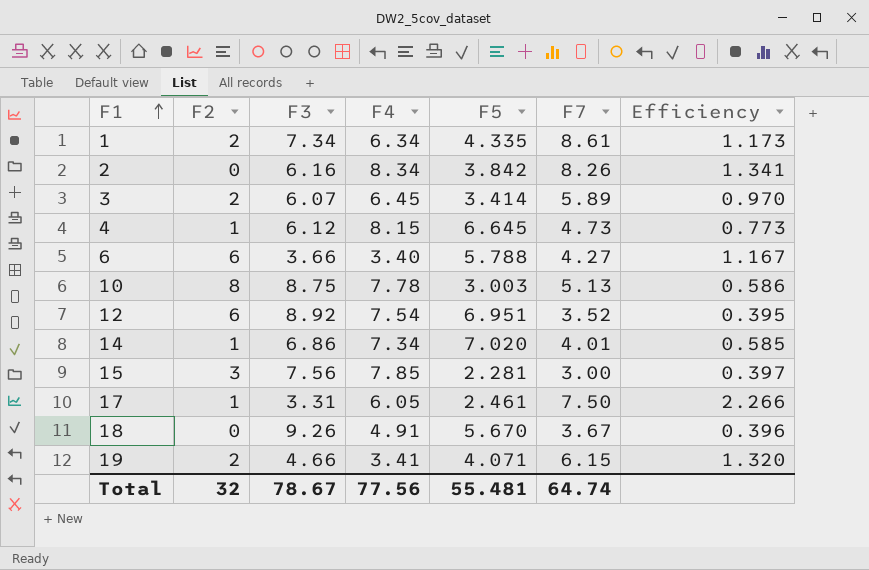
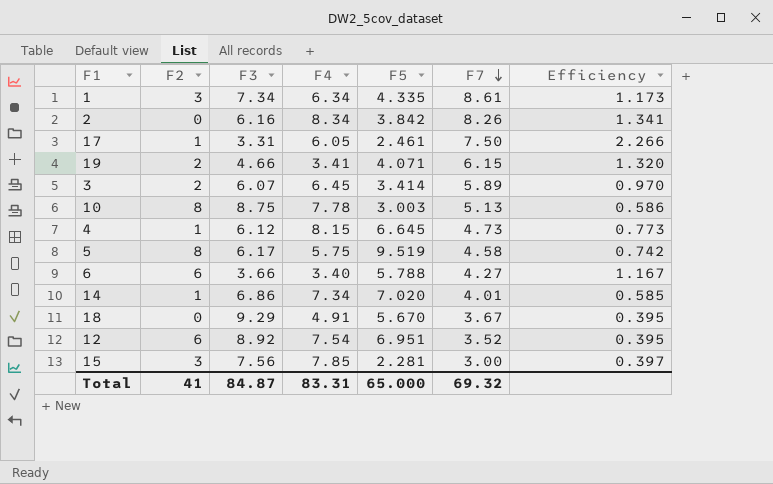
row order: F1 ascending -> F7 descending
1 | F2: 2 -> 3
row 5: none -> 8 | 6.17 | 5.75 | 9.519 | 4.58 | 0.742
18 | F3: 9.26 -> 9.29
18 | Efficiency: 0.396 -> 0.395
Total | F2: 32 -> 41
Total | F3: 78.67 -> 84.87
Total | F4: 77.56 -> 83.31
Total | F5: 55.481 -> 65.000
Total | F7: 64.74 -> 69.32

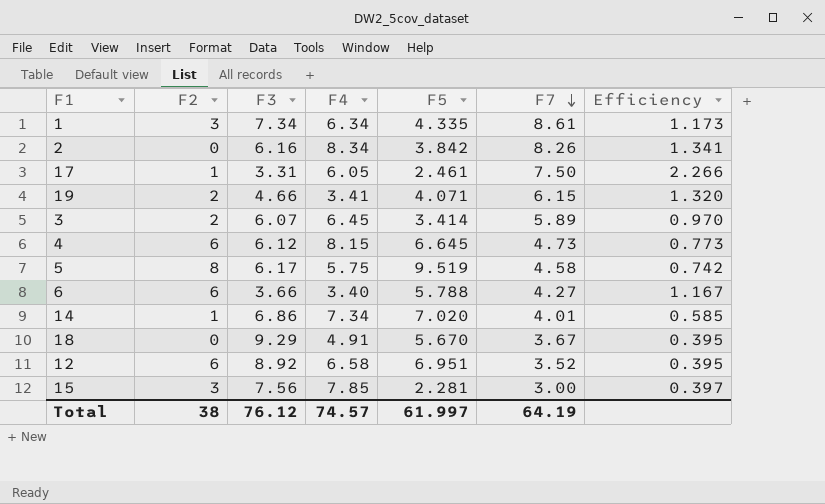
row 10: 8 | 8.75 | 7.78 | 3.003 | 5.13 | 0.586 -> none
4 | F2: 1 -> 6
12 | F4: 7.54 -> 6.58
Total | F2: 41 -> 38
Total | F3: 84.87 -> 76.12
Total | F4: 83.31 -> 74.57
Total | F5: 65.000 -> 61.997
Total | F7: 69.32 -> 64.19

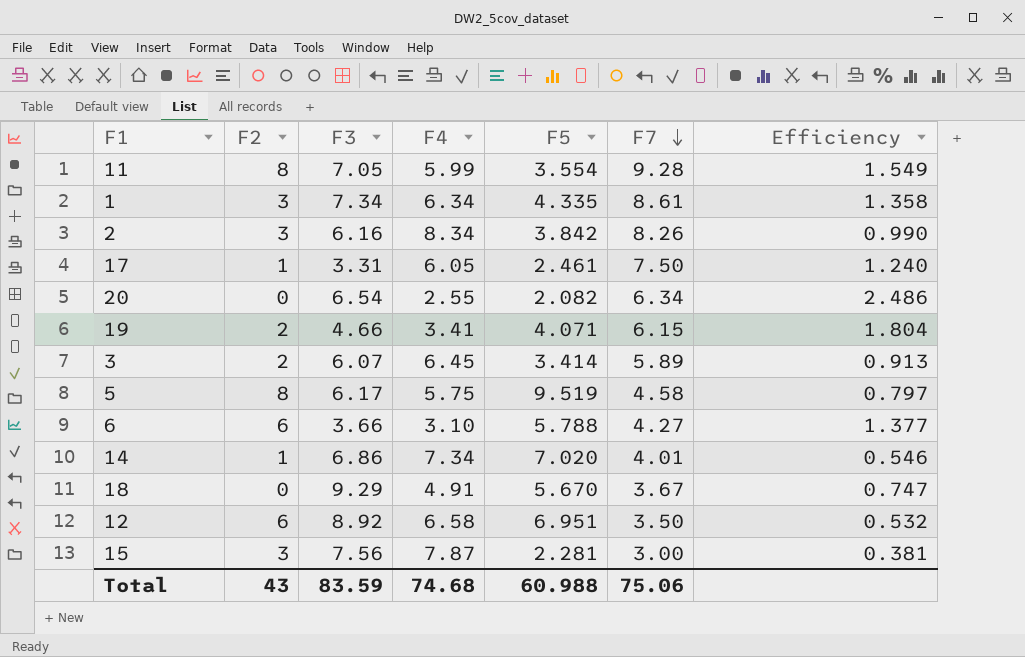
column Efficiency | formula: [F7] / [F3] -> [F7] / [F4]
row 4: 6 | 6.12 | 8.15 | 6.645 | 4.73 | 0.773 -> none
row 11: none -> 8 | 7.05 | 5.99 | 3.554 | 9.28 | 1.549
2 | F2: 0 -> 3
row 20: none -> 0 | 6.54 | 2.55 | 2.082 | 6.34 | 2.486
6 | F4: 3.40 -> 3.10
12 | F7: 3.52 -> 3.50
15 | F4: 7.85 -> 7.87
Total | F2: 38 -> 43
Total | F3: 76.12 -> 83.59
Total | F4: 74.57 -> 74.68
Total | F5: 61.997 -> 60.988
Total | F7: 64.19 -> 75.06

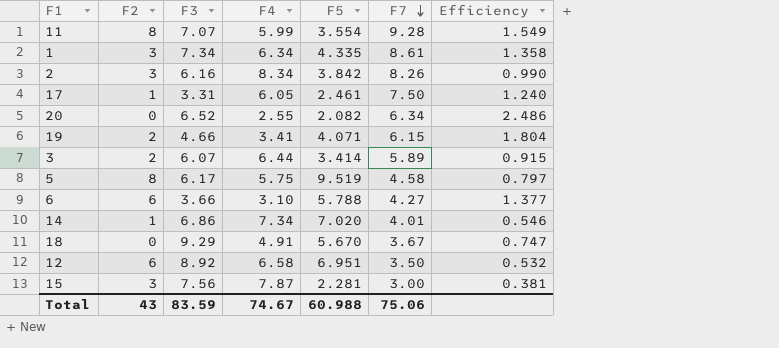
11 | F3: 7.05 -> 7.07
20 | F3: 6.54 -> 6.52
3 | F4: 6.45 -> 6.44
3 | Efficiency: 0.913 -> 0.915
Total | F4: 74.68 -> 74.67

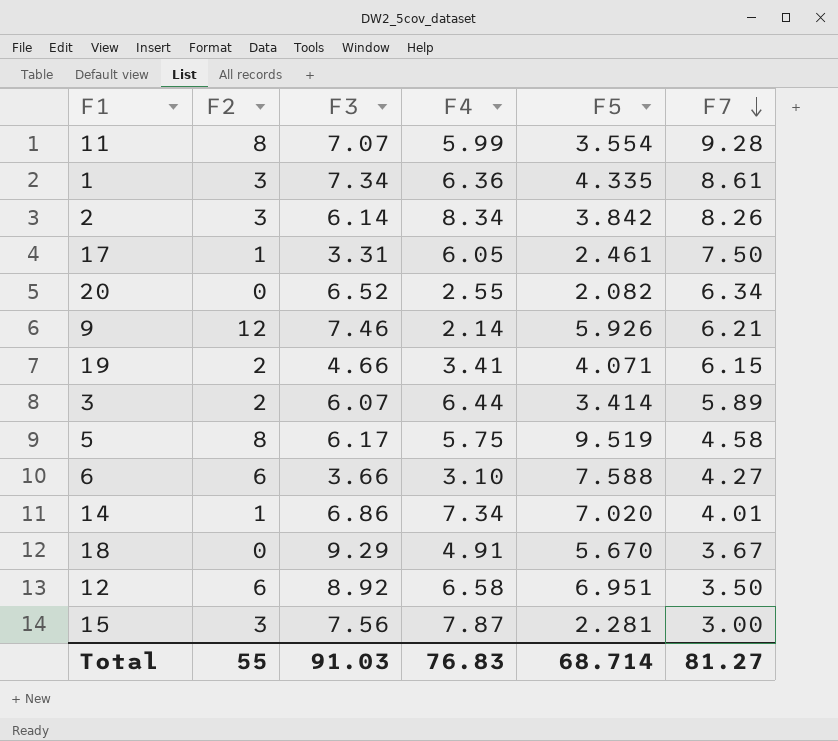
column Efficiency | formula: [F7] / [F4] -> none
1 | F4: 6.34 -> 6.36
2 | F3: 6.16 -> 6.14
row 9: none -> 12 | 7.46 | 2.14 | 5.926 | 6.21
6 | F5: 5.788 -> 7.588
Total | F2: 43 -> 55
Total | F3: 83.59 -> 91.03
Total | F4: 74.67 -> 76.83
Total | F5: 60.988 -> 68.714
Total | F7: 75.06 -> 81.27

